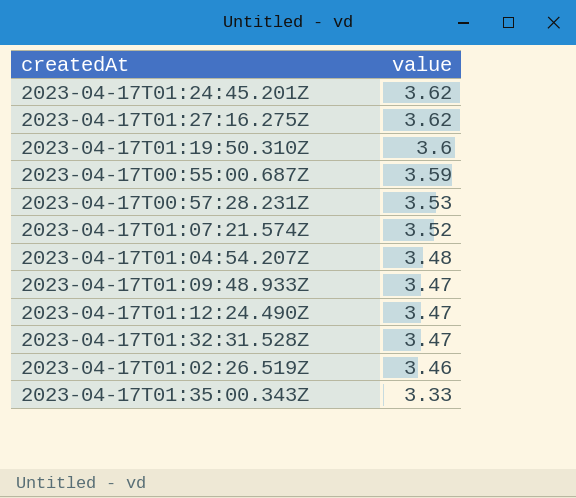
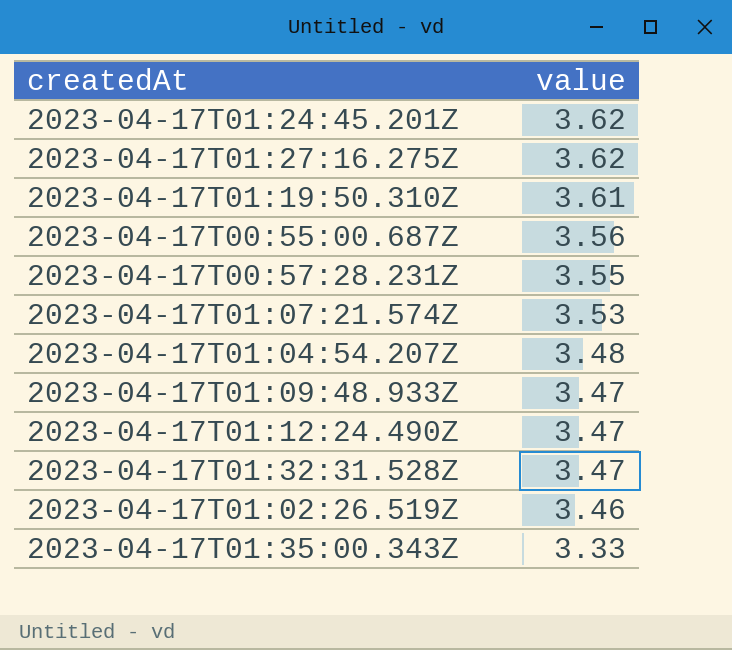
2023-04-17T01:19:50.310Z | value: 3.6 -> 3.61
2023-04-17T00:55:00.687Z | value: 3.59 -> 3.56
2023-04-17T00:57:28.231Z | value: 3.53 -> 3.55
2023-04-17T01:07:21.574Z | value: 3.52 -> 3.53

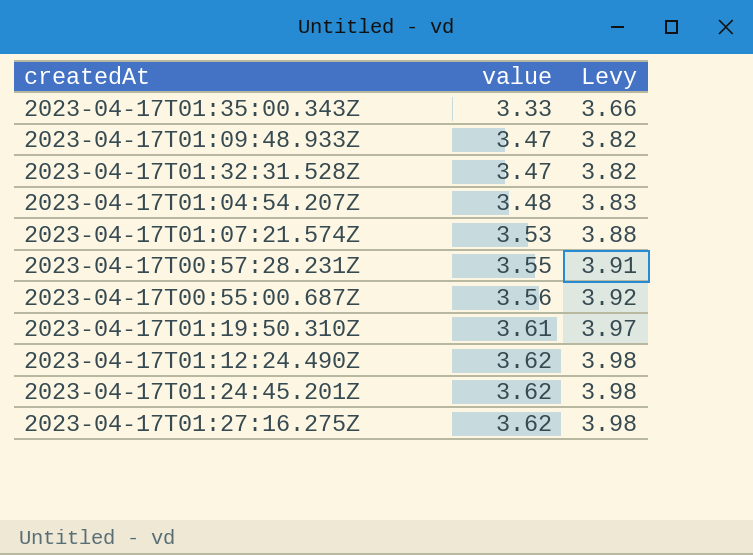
row order: value descending -> value ascending
column Levy | formula: none -> [value] * 1.1
row 2023-04-17T01:02:26.519Z: 3.46 -> none
2023-04-17T01:12:24.490Z | value: 3.47 -> 3.62

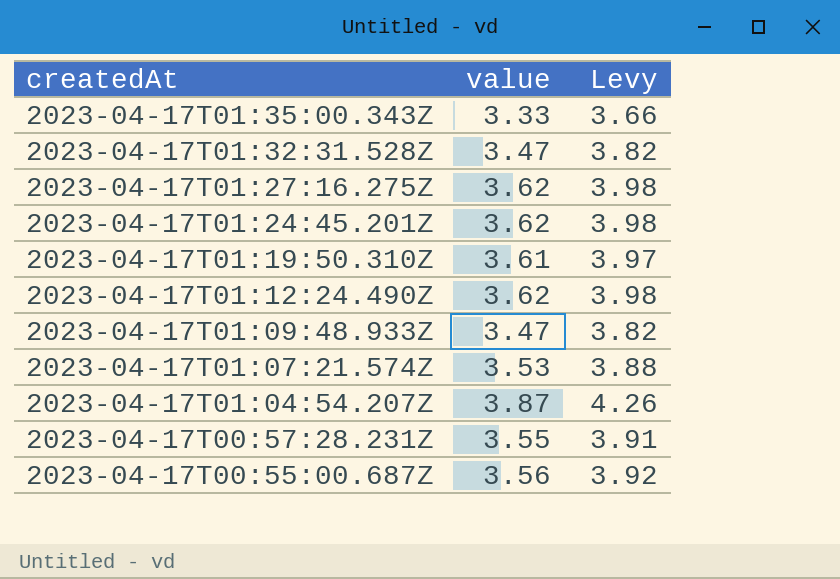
row order: value ascending -> createdAt descending
2023-04-17T01:04:54.207Z | value: 3.48 -> 3.87
2023-04-17T01:04:54.207Z | Levy: 3.83 -> 4.26

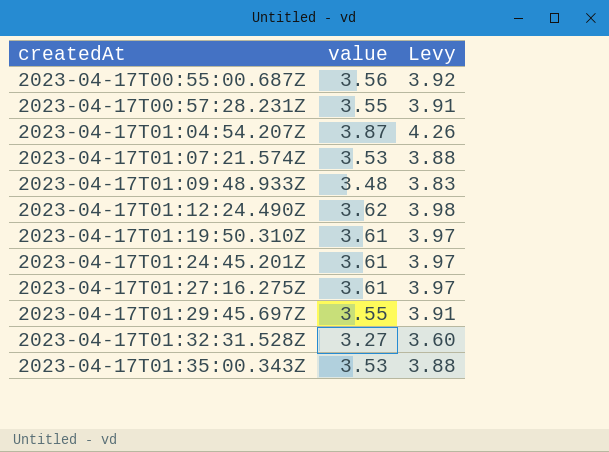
row order: createdAt descending -> createdAt ascending
2023-04-17T01:09:48.933Z | value: 3.47 -> 3.48
2023-04-17T01:09:48.933Z | Levy: 3.82 -> 3.83
2023-04-17T01:24:45.201Z | value: 3.62 -> 3.61
2023-04-17T01:24:45.201Z | Levy: 3.98 -> 3.97
2023-04-17T01:27:16.275Z | value: 3.62 -> 3.61
2023-04-17T01:27:16.275Z | Levy: 3.98 -> 3.97
row 2023-04-17T01:29:45.697Z: none -> 3.55 | 3.91
2023-04-17T01:32:31.528Z | value: 3.47 -> 3.27
2023-04-17T01:32:31.528Z | Levy: 3.82 -> 3.60
2023-04-17T01:35:00.343Z | value: 3.33 -> 3.53
2023-04-17T01:35:00.343Z | Levy: 3.66 -> 3.88

